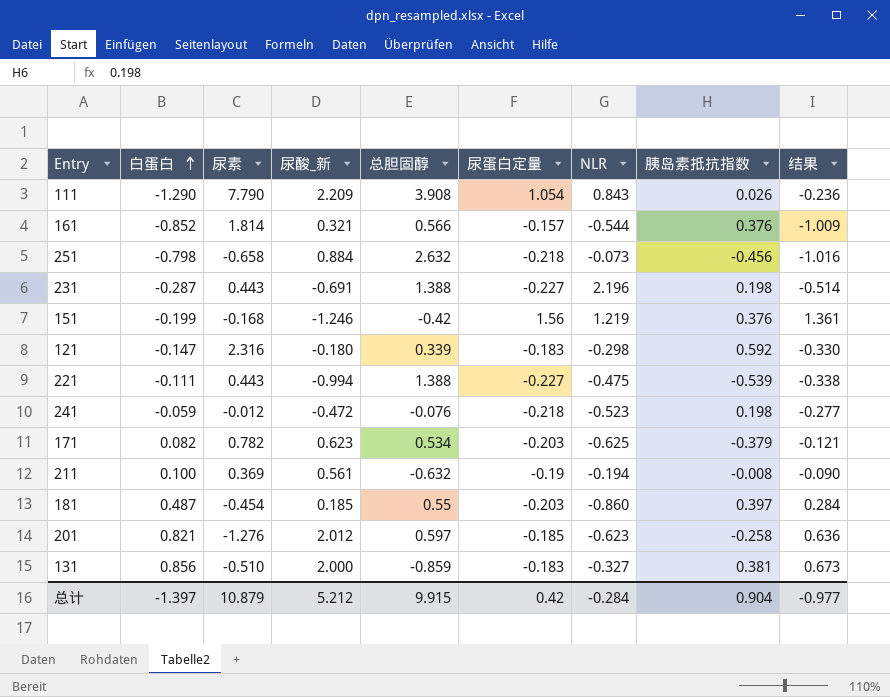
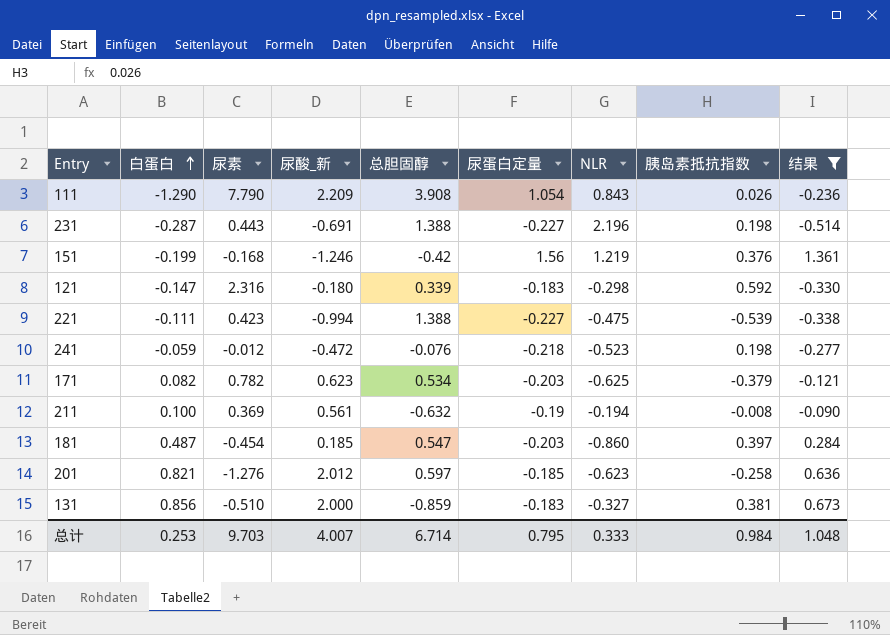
filter: none -> 结果 >= -0.514
221 | 尿素: 0.443 -> 0.423
181 | 总胆固醇: 0.55 -> 0.547
总计 | 白蛋白: -1.397 -> 0.253
总计 | 尿素: 10.879 -> 9.703
总计 | 尿酸_新: 5.212 -> 4.007
总计 | 总胆固醇: 9.915 -> 6.714
总计 | 尿蛋白定量: 0.42 -> 0.795
总计 | NLR: -0.284 -> 0.333
总计 | 胰岛素抵抗指数: 0.904 -> 0.984
总计 | 结果: -0.977 -> 1.048

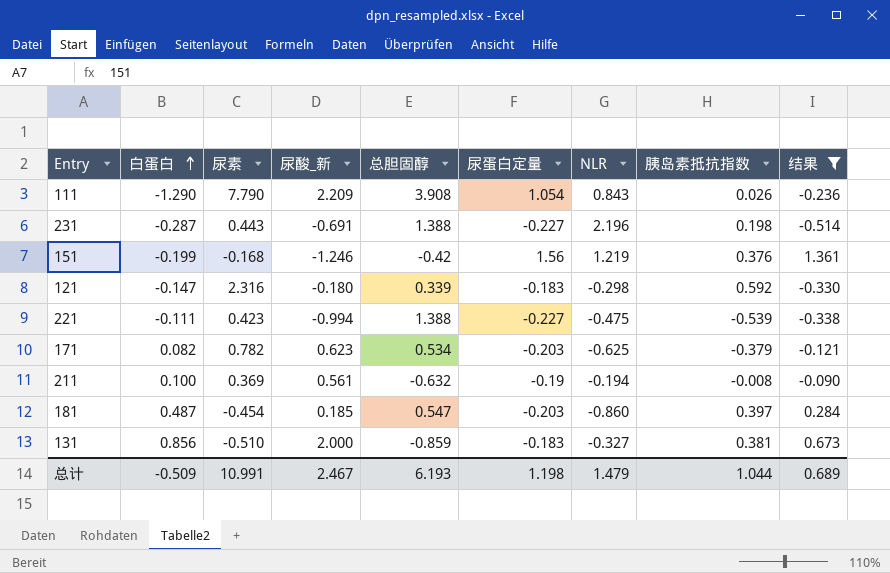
row 241: -0.059 | -0.012 | -0.472 | -0.076 | -0.218 | -0.523 | 0.198 | -0.277 -> none
row 201: 0.821 | -1.276 | 2.012 | 0.597 | -0.185 | -0.623 | -0.258 | 0.636 -> none
总计 | 白蛋白: 0.253 -> -0.509
总计 | 尿素: 9.703 -> 10.991
总计 | 尿酸_新: 4.007 -> 2.467
总计 | 总胆固醇: 6.714 -> 6.193
总计 | 尿蛋白定量: 0.795 -> 1.198
总计 | NLR: 0.333 -> 1.479
总计 | 胰岛素抵抗指数: 0.984 -> 1.044
总计 | 结果: 1.048 -> 0.689

